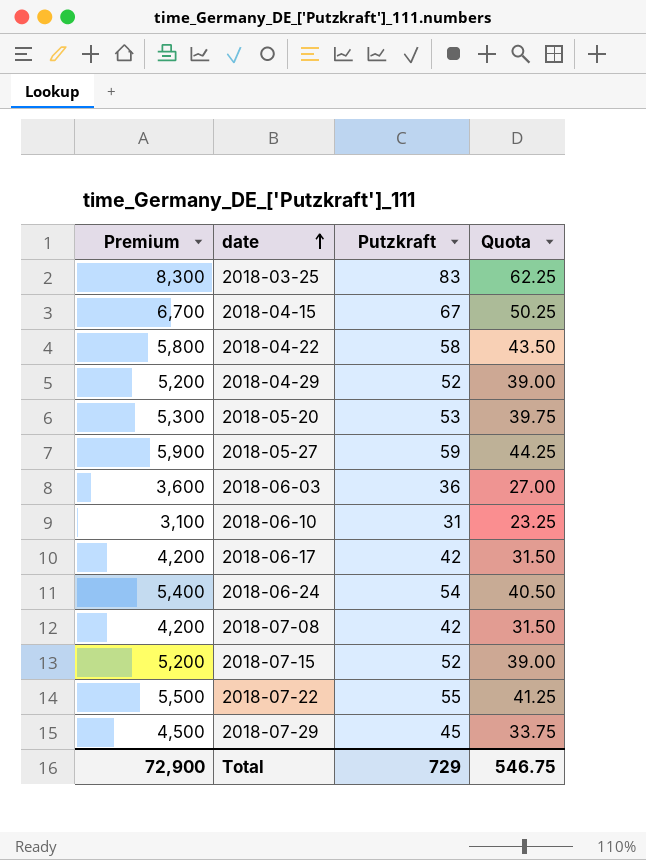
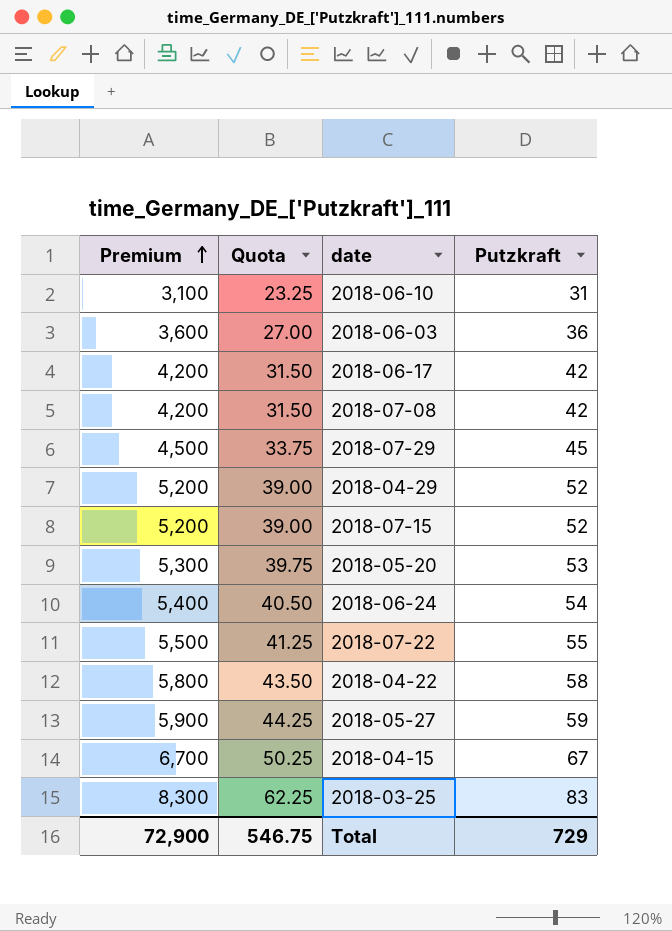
row order: date ascending -> Premium ascending
column Quota | position: 4 -> 2

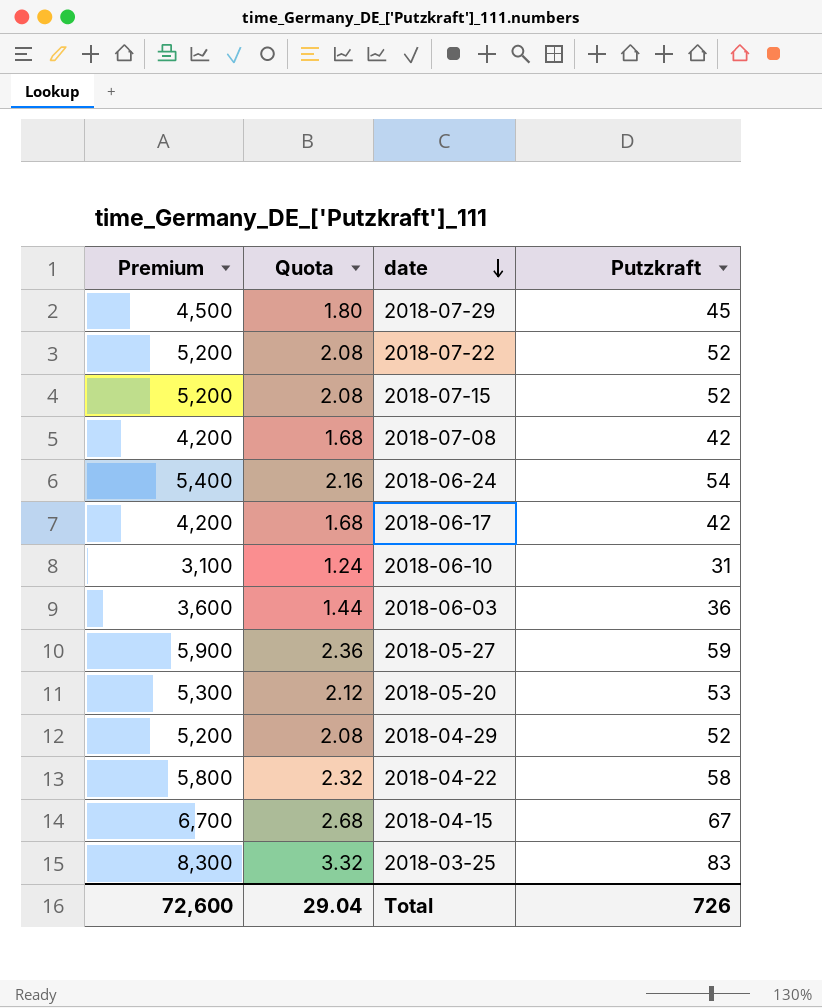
row order: Premium ascending -> date descending
column Quota | formula: [Putzkraft] * 0.75 -> [Putzkraft] * 0.04
2018-07-22 | Premium: 5,500 -> 5,200
2018-07-22 | Putzkraft: 55 -> 52
Total | Premium: 72,900 -> 72,600
Total | Quota: 546.75 -> 29.04
Total | Putzkraft: 729 -> 726

